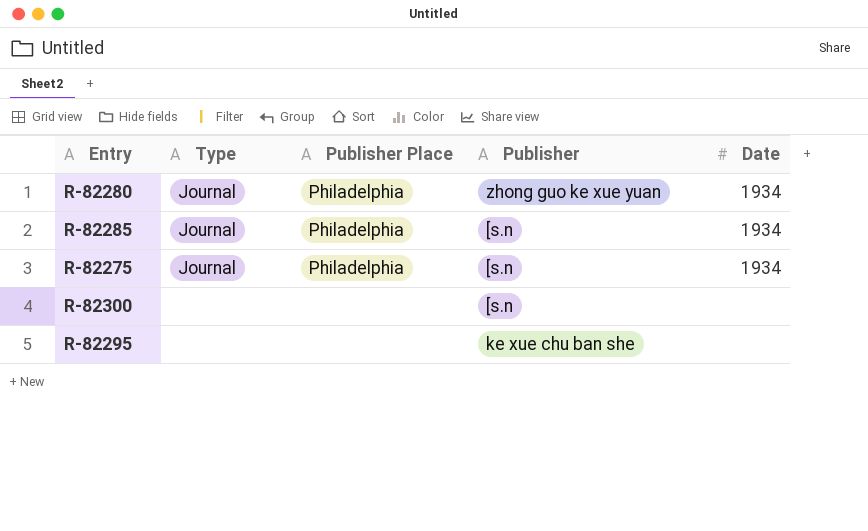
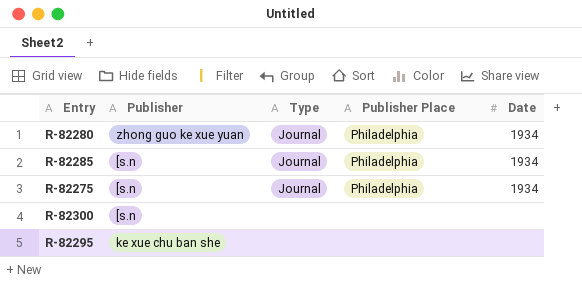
column Publisher | position: 4 -> 2

